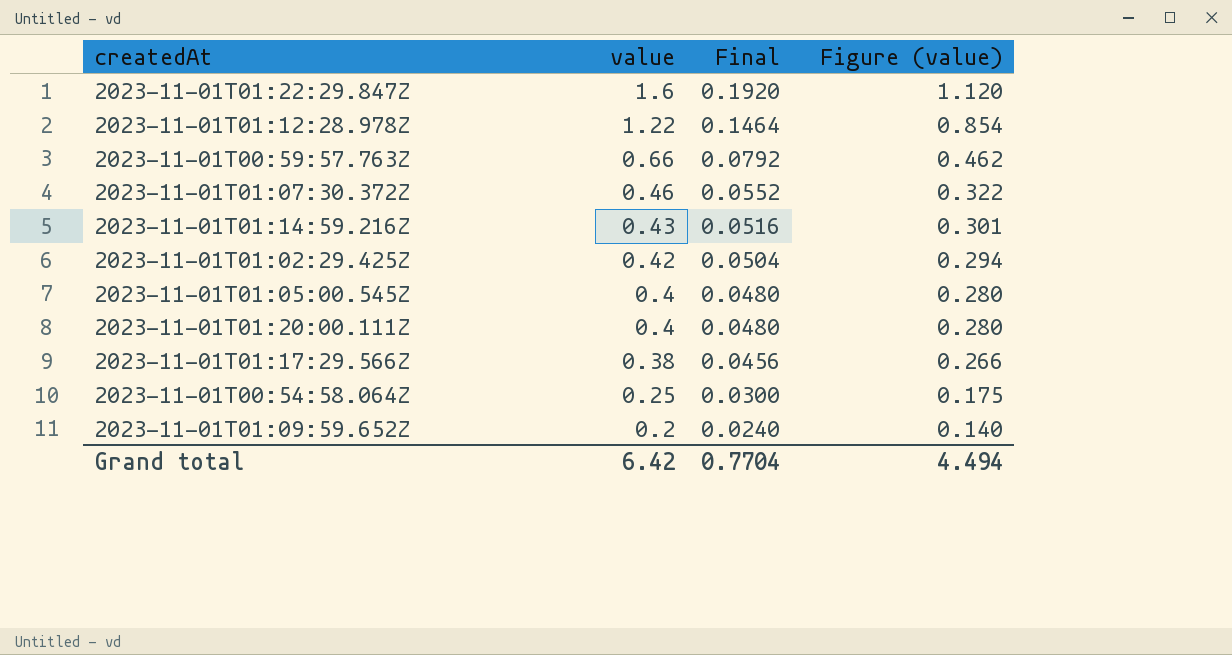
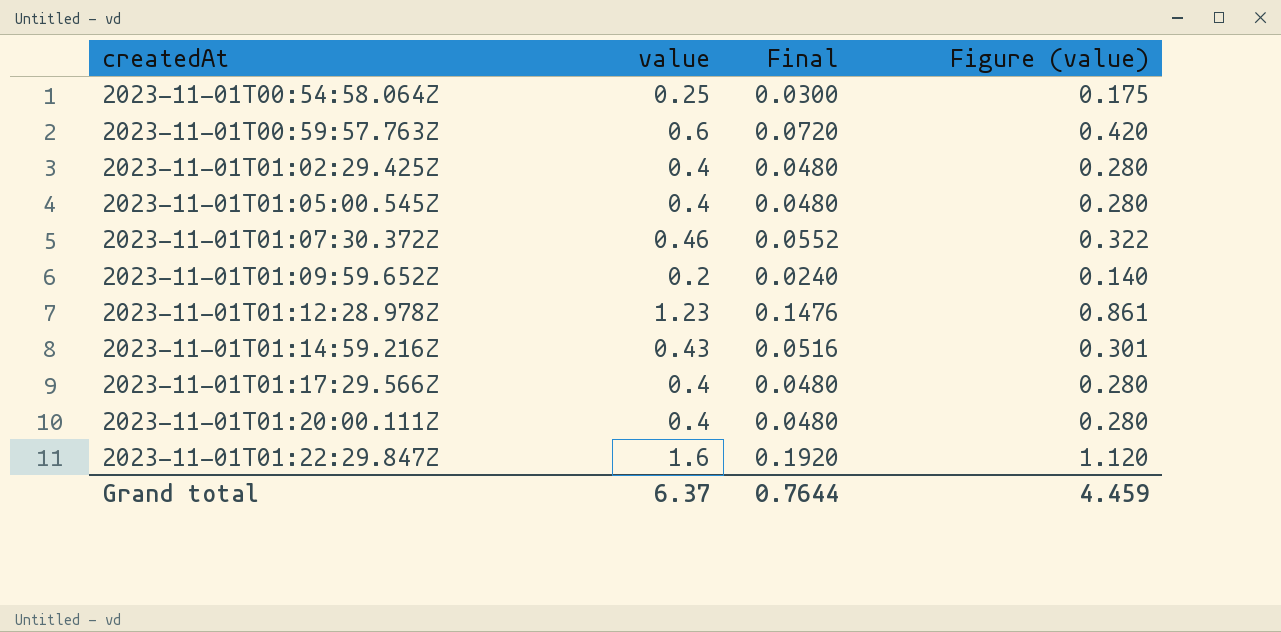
row order: value descending -> createdAt ascending
2023-11-01T00:59:57.763Z | value: 0.66 -> 0.6
2023-11-01T00:59:57.763Z | Final: 0.0792 -> 0.0720
2023-11-01T00:59:57.763Z | Figure (value): 0.462 -> 0.420
2023-11-01T01:02:29.425Z | value: 0.42 -> 0.4
2023-11-01T01:02:29.425Z | Final: 0.0504 -> 0.0480
2023-11-01T01:02:29.425Z | Figure (value): 0.294 -> 0.280
2023-11-01T01:12:28.978Z | value: 1.22 -> 1.23
2023-11-01T01:12:28.978Z | Final: 0.1464 -> 0.1476
2023-11-01T01:12:28.978Z | Figure (value): 0.854 -> 0.861
2023-11-01T01:17:29.566Z | value: 0.38 -> 0.4
2023-11-01T01:17:29.566Z | Final: 0.0456 -> 0.0480
2023-11-01T01:17:29.566Z | Figure (value): 0.266 -> 0.280
Grand total | value: 6.42 -> 6.37
Grand total | Final: 0.7704 -> 0.7644
Grand total | Figure (value): 4.494 -> 4.459

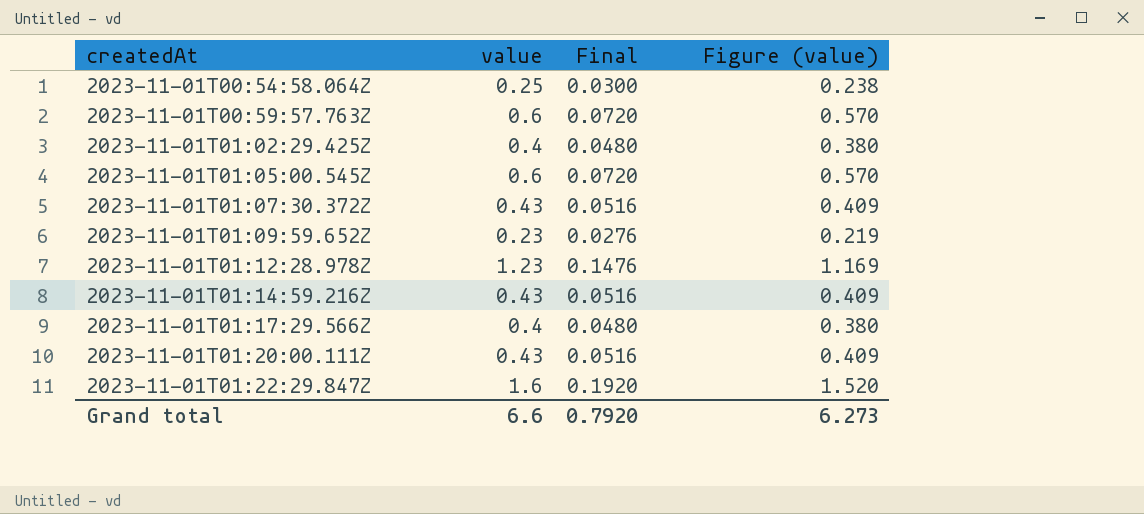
column Figure (value) | formula: [value] * 0.7 -> [value] * 0.95
2023-11-01T01:05:00.545Z | value: 0.4 -> 0.6
2023-11-01T01:05:00.545Z | Final: 0.0480 -> 0.0720
2023-11-01T01:07:30.372Z | value: 0.46 -> 0.43
2023-11-01T01:07:30.372Z | Final: 0.0552 -> 0.0516
2023-11-01T01:09:59.652Z | value: 0.2 -> 0.23
2023-11-01T01:09:59.652Z | Final: 0.0240 -> 0.0276
2023-11-01T01:20:00.111Z | value: 0.4 -> 0.43
2023-11-01T01:20:00.111Z | Final: 0.0480 -> 0.0516
Grand total | value: 6.37 -> 6.6
Grand total | Final: 0.7644 -> 0.7920
Grand total | Figure (value): 4.459 -> 6.273

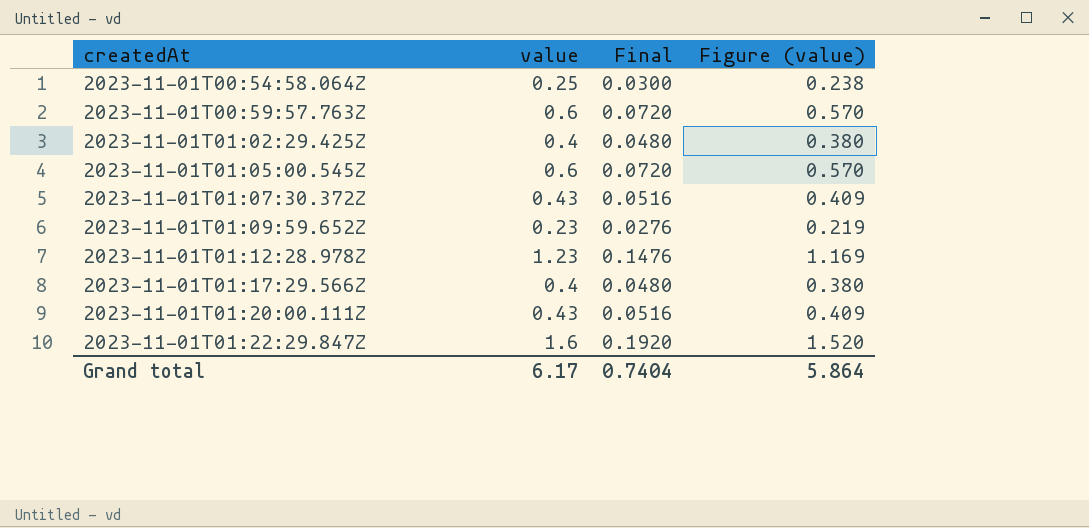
row 2023-11-01T01:14:59.216Z: 0.43 | 0.0516 | 0.409 -> none
Grand total | value: 6.6 -> 6.17
Grand total | Final: 0.7920 -> 0.7404
Grand total | Figure (value): 6.273 -> 5.864

